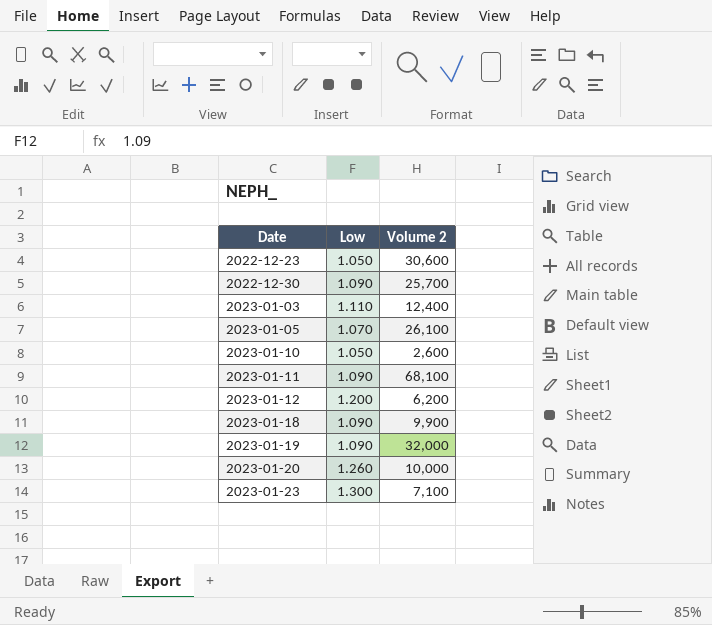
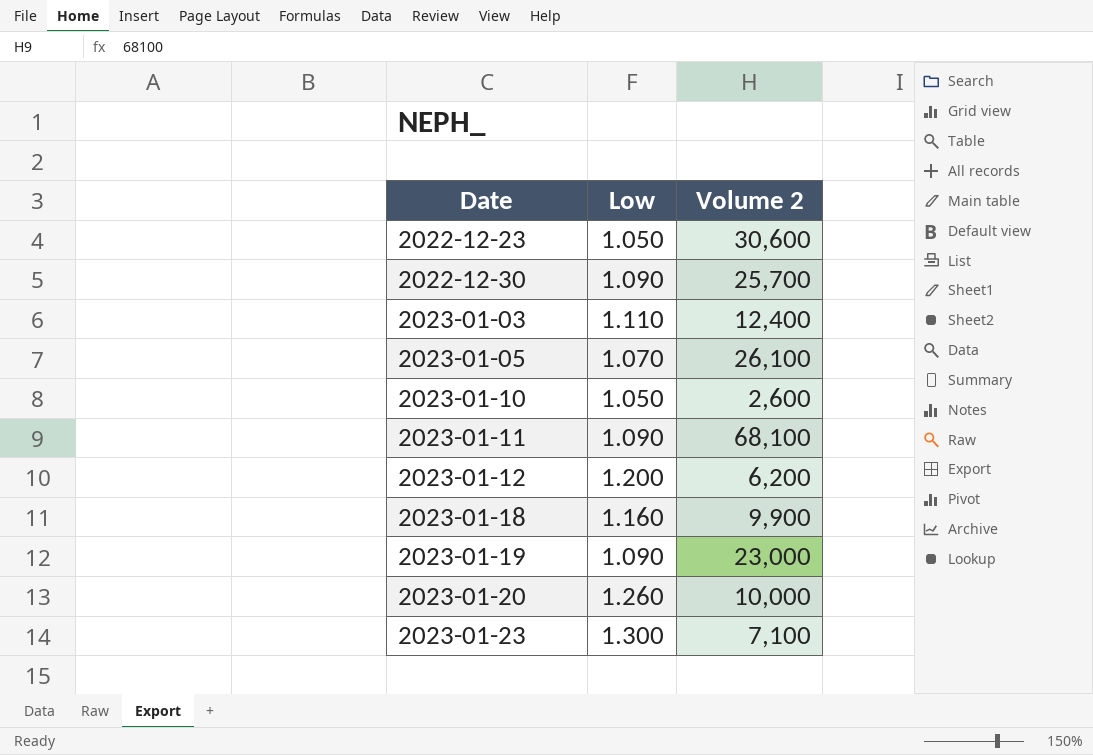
2023-01-18 | Low: 1.090 -> 1.160
2023-01-19 | Volume 2: 32,000 -> 23,000

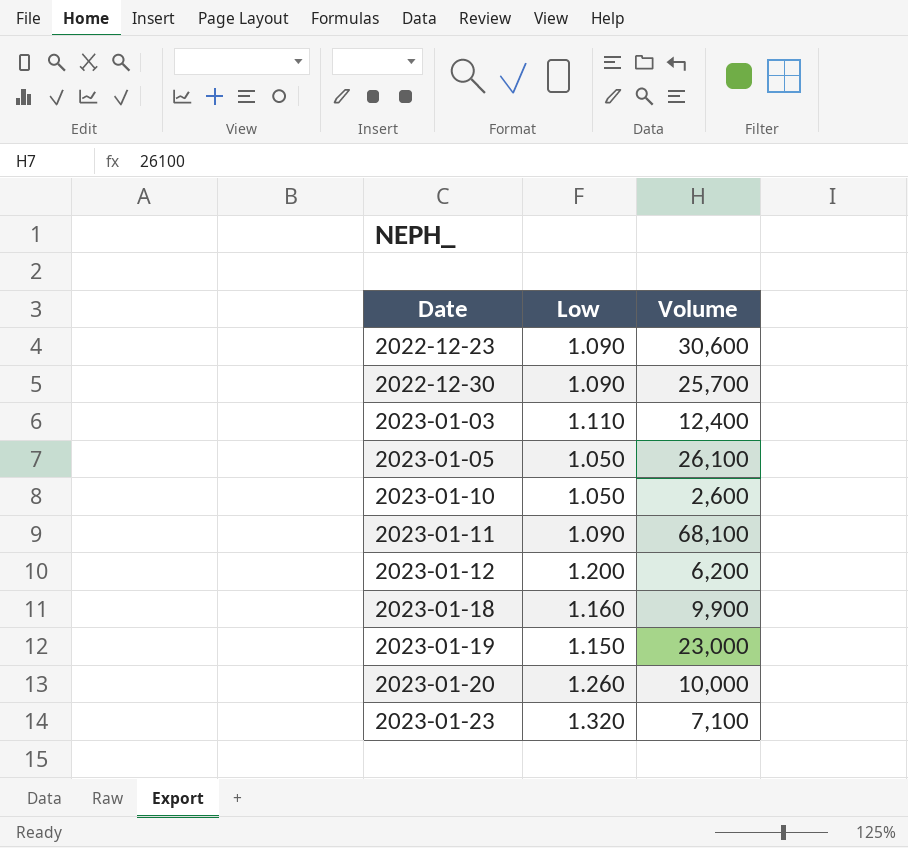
column name: Volume 2 -> Volume
2022-12-23 | Low: 1.050 -> 1.090
2023-01-05 | Low: 1.070 -> 1.050
2023-01-19 | Low: 1.090 -> 1.150
2023-01-23 | Low: 1.300 -> 1.320

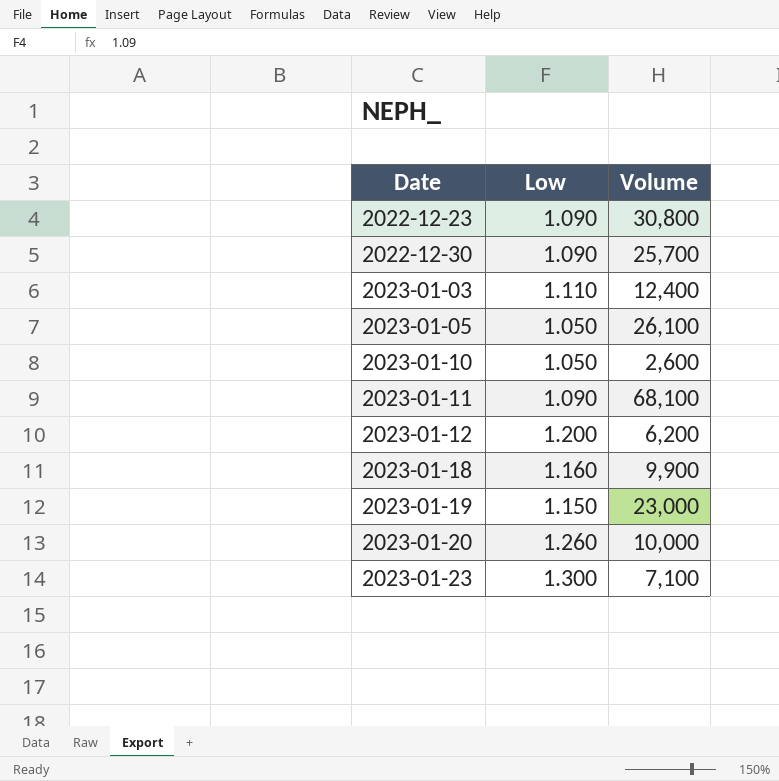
2022-12-23 | Volume: 30,600 -> 30,800
2023-01-23 | Low: 1.320 -> 1.300

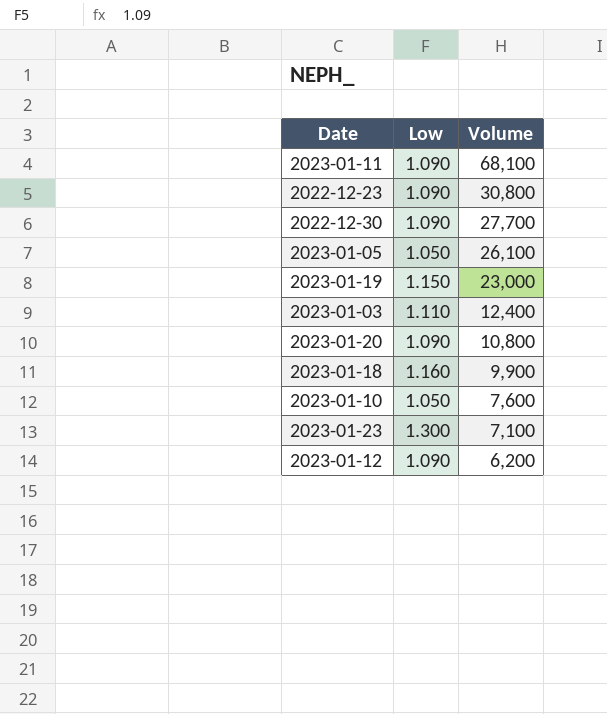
row order: Date ascending -> Volume descending
2022-12-30 | Volume: 25,700 -> 27,700
2023-01-20 | Low: 1.260 -> 1.090
2023-01-20 | Volume: 10,000 -> 10,800
2023-01-10 | Volume: 2,600 -> 7,600
2023-01-12 | Low: 1.200 -> 1.090

